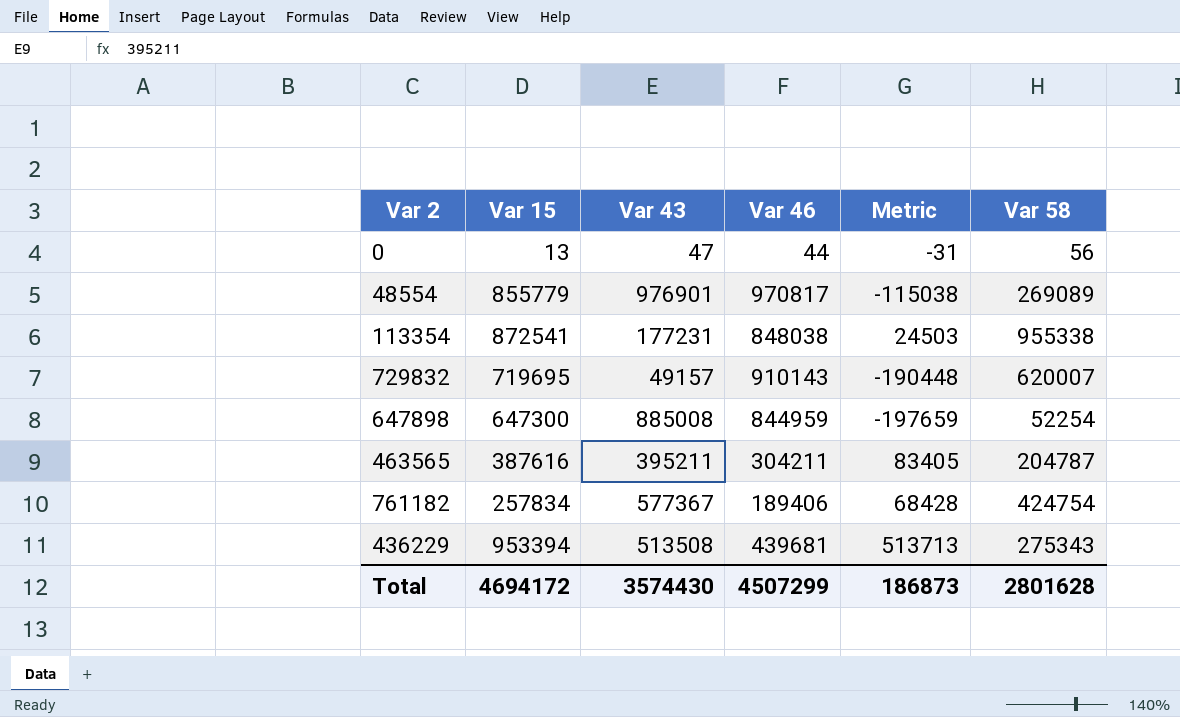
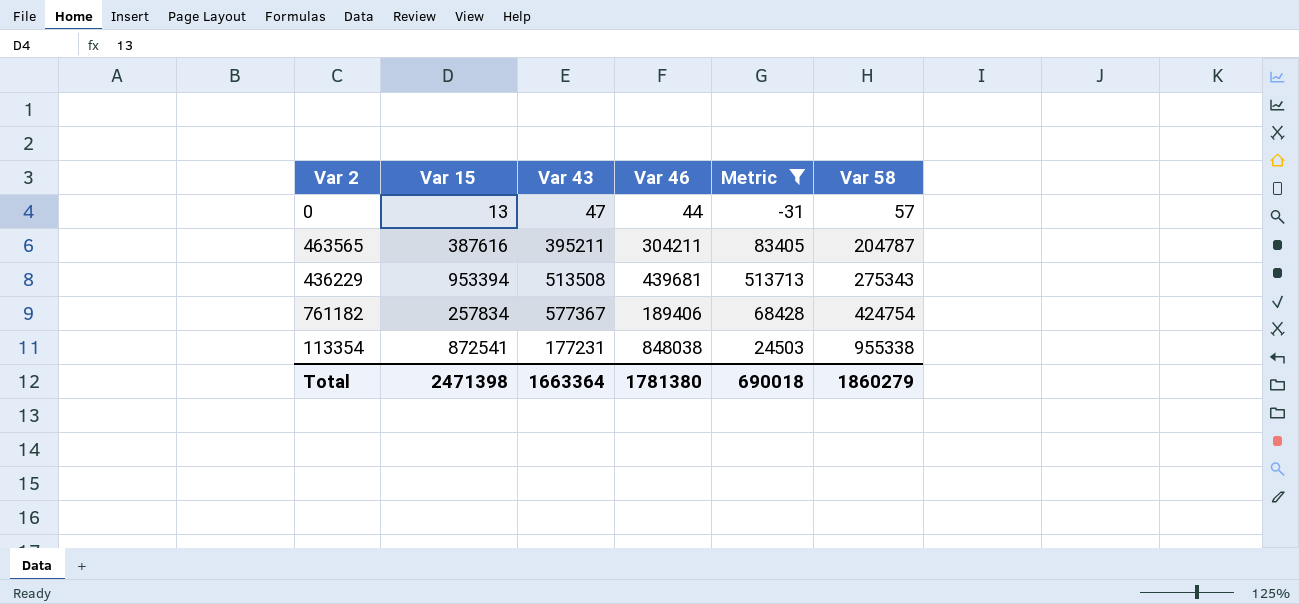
filter: none -> Metric >= -31
row order: none -> Var 58 ascending
0 | Var 58: 56 -> 57
Total | Var 15: 4694172 -> 2471398
Total | Var 43: 3574430 -> 1663364
Total | Var 46: 4507299 -> 1781380
Total | Metric: 186873 -> 690018
Total | Var 58: 2801628 -> 1860279

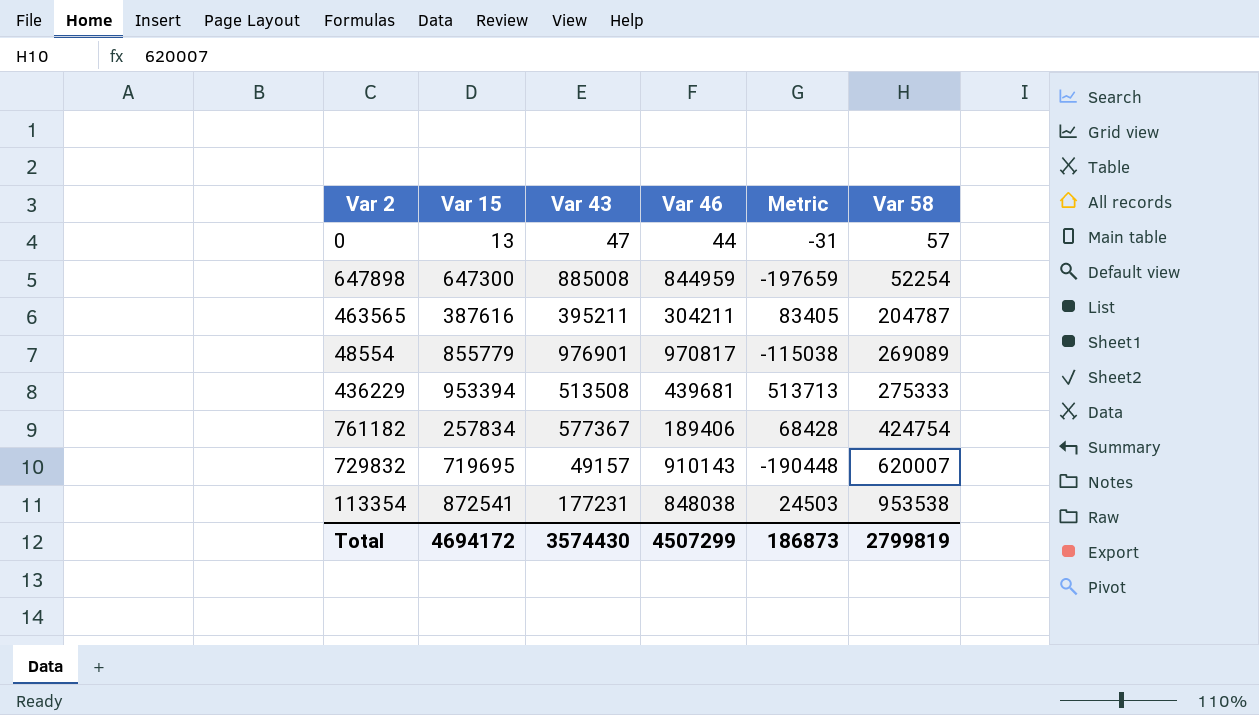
filter: Metric >= -31 -> none
436229 | Var 58: 275343 -> 275333
113354 | Var 58: 955338 -> 953538
Total | Var 15: 2471398 -> 4694172
Total | Var 43: 1663364 -> 3574430
Total | Var 46: 1781380 -> 4507299
Total | Metric: 690018 -> 186873
Total | Var 58: 1860279 -> 2799819

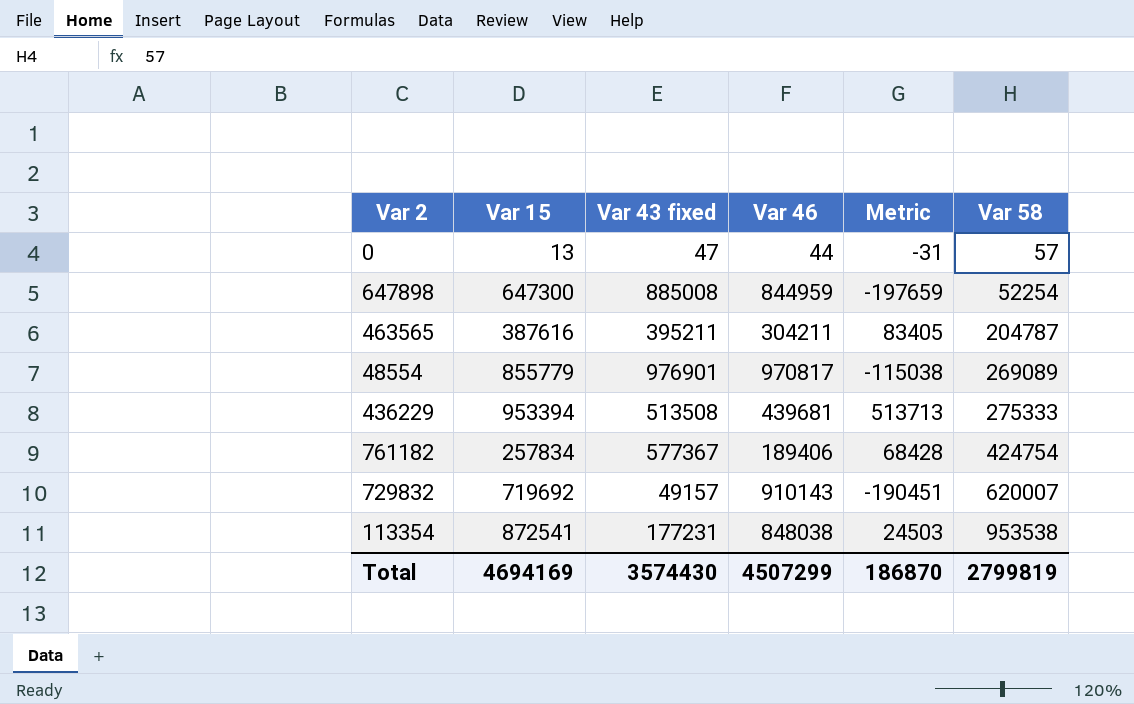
column name: Var 43 -> Var 43 fixed
729832 | Var 15: 719695 -> 719692
729832 | Metric: -190448 -> -190451
Total | Var 15: 4694172 -> 4694169
Total | Metric: 186873 -> 186870

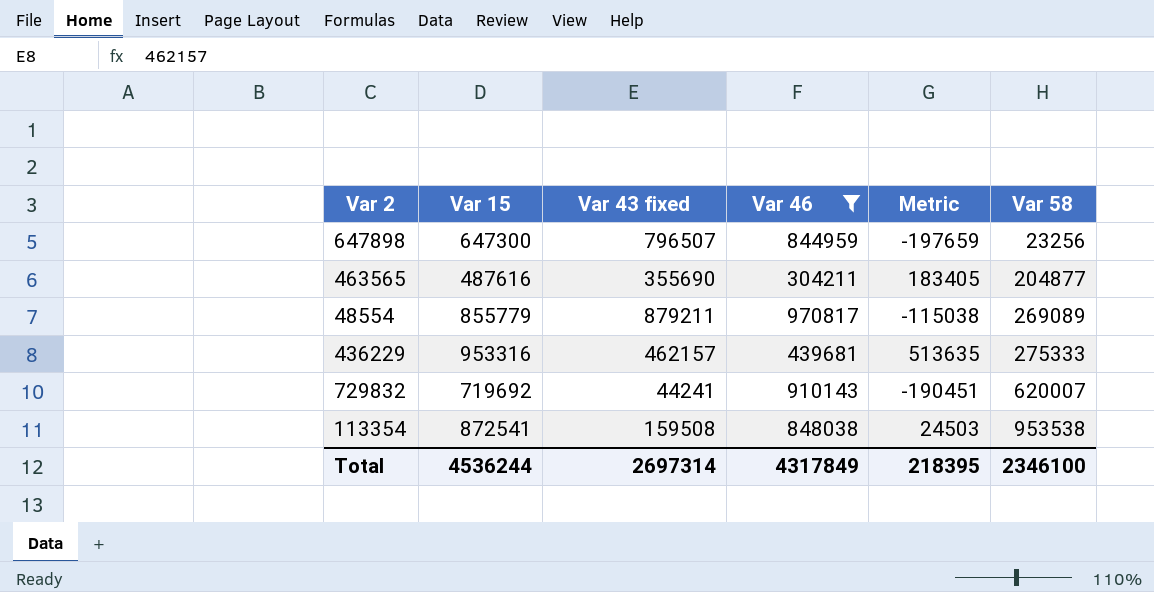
filter: none -> Var 46 >= 304211
647898 | Var 43 fixed: 885008 -> 796507
647898 | Var 58: 52254 -> 23256
463565 | Var 15: 387616 -> 487616
463565 | Var 43 fixed: 395211 -> 355690
463565 | Metric: 83405 -> 183405
463565 | Var 58: 204787 -> 204877
48554 | Var 43 fixed: 976901 -> 879211
436229 | Var 15: 953394 -> 953316
436229 | Var 43 fixed: 513508 -> 462157
436229 | Metric: 513713 -> 513635
729832 | Var 43 fixed: 49157 -> 44241
113354 | Var 43 fixed: 177231 -> 159508
Total | Var 15: 4694169 -> 4536244
Total | Var 43 fixed: 3574430 -> 2697314
Total | Var 46: 4507299 -> 4317849
Total | Metric: 186870 -> 218395
Total | Var 58: 2799819 -> 2346100

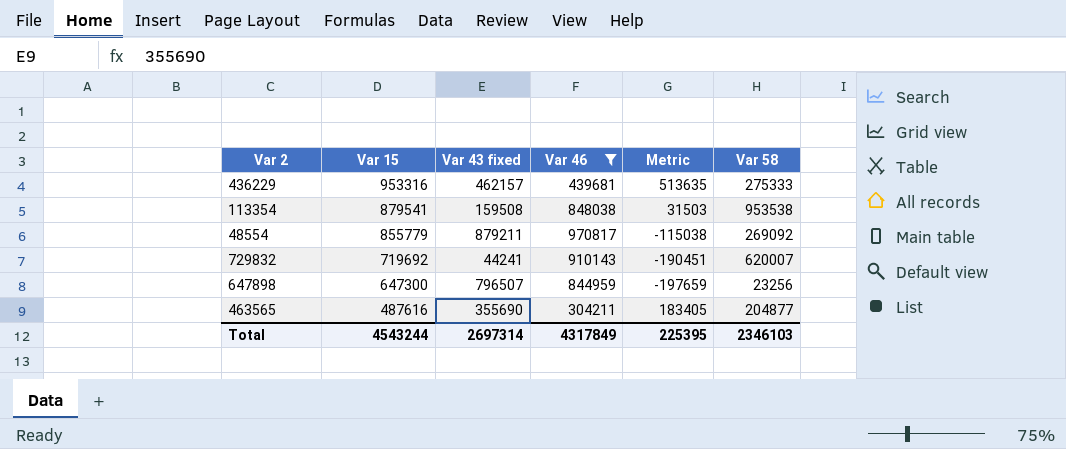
row order: Var 58 ascending -> Var 15 descending
113354 | Var 15: 872541 -> 879541
113354 | Metric: 24503 -> 31503
48554 | Var 58: 269089 -> 269092
Total | Var 15: 4536244 -> 4543244
Total | Metric: 218395 -> 225395
Total | Var 58: 2346100 -> 2346103

